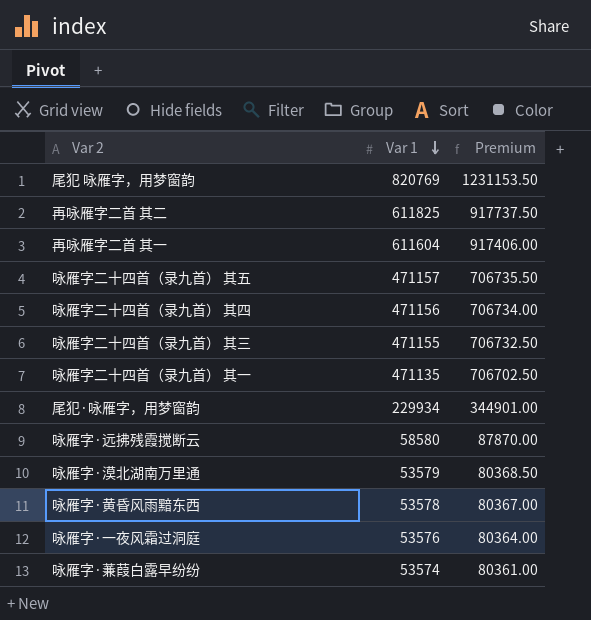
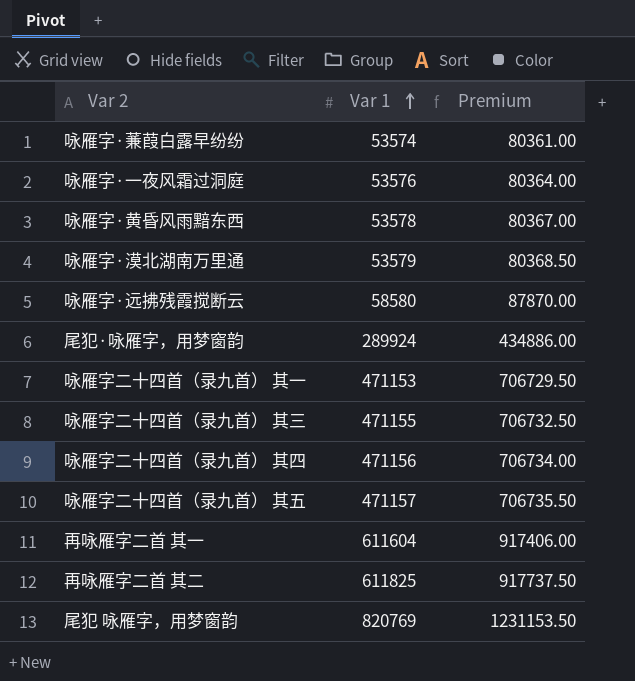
row order: Var 1 descending -> Var 1 ascending
尾犯·咏雁字，用梦窗韵 | Var 1: 229934 -> 289924
尾犯·咏雁字，用梦窗韵 | Premium: 344901.00 -> 434886.00
咏雁字二十四首（录九首） 其一 | Var 1: 471135 -> 471153
咏雁字二十四首（录九首） 其一 | Premium: 706702.50 -> 706729.50

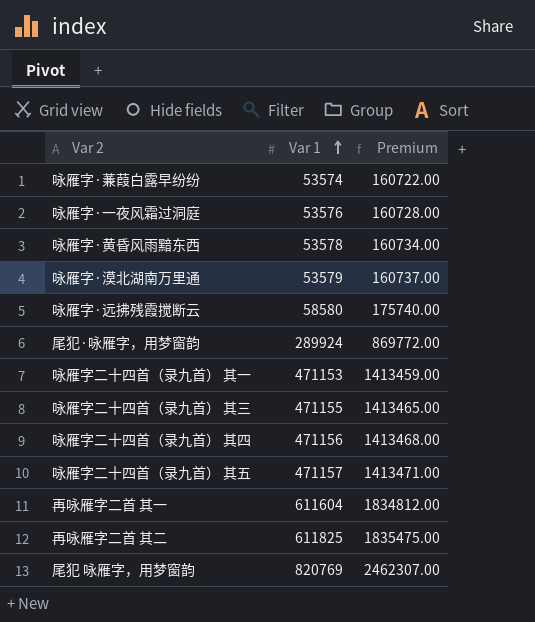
column Premium | formula: [Var 1] * 1.5 -> [Var 1] * 3

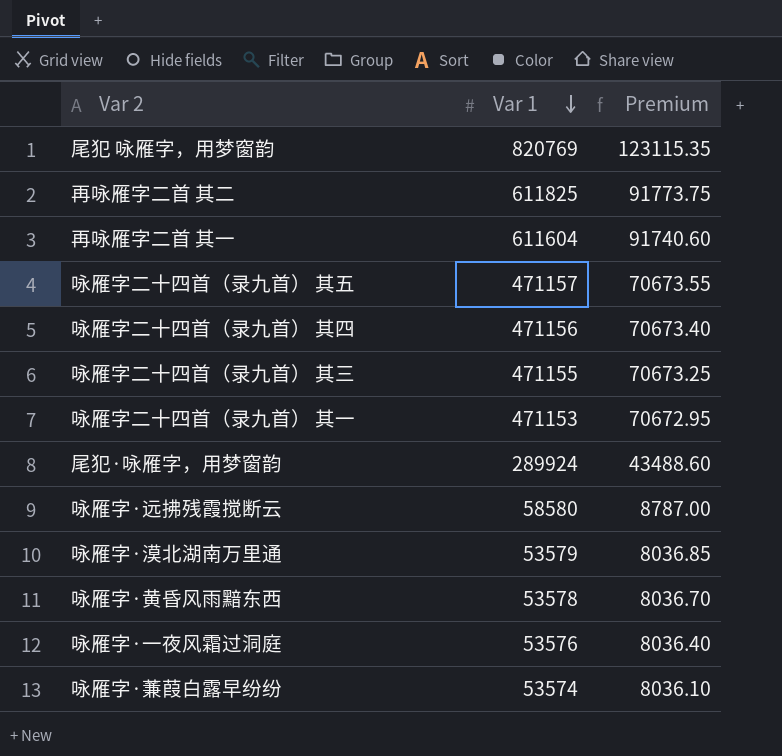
row order: Var 1 ascending -> Var 1 descending
column Premium | formula: [Var 1] * 3 -> [Var 1] * 0.15

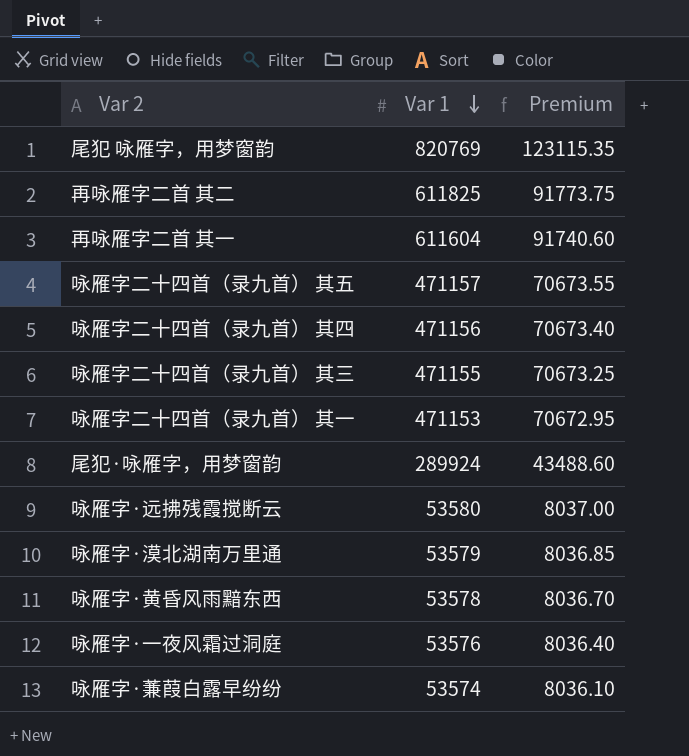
咏雁字·远拂残霞搅断云 | Var 1: 58580 -> 53580
咏雁字·远拂残霞搅断云 | Premium: 8787.00 -> 8037.00

